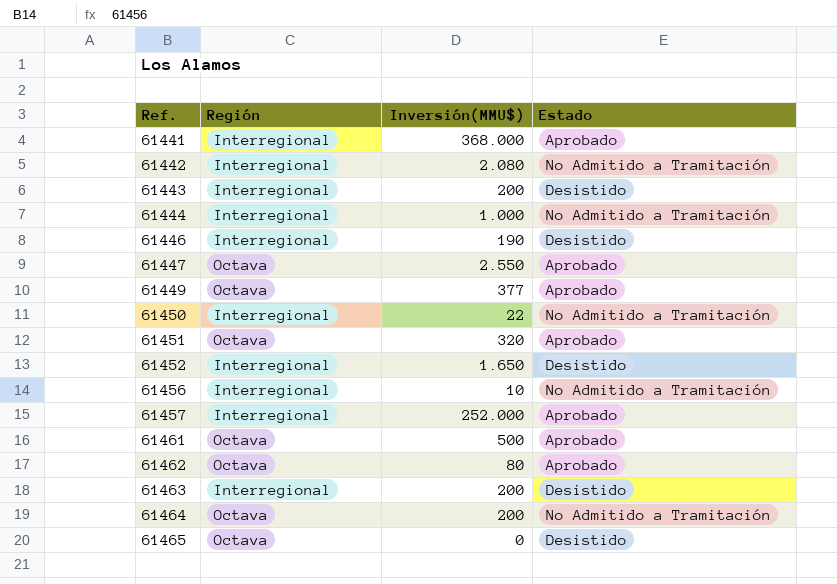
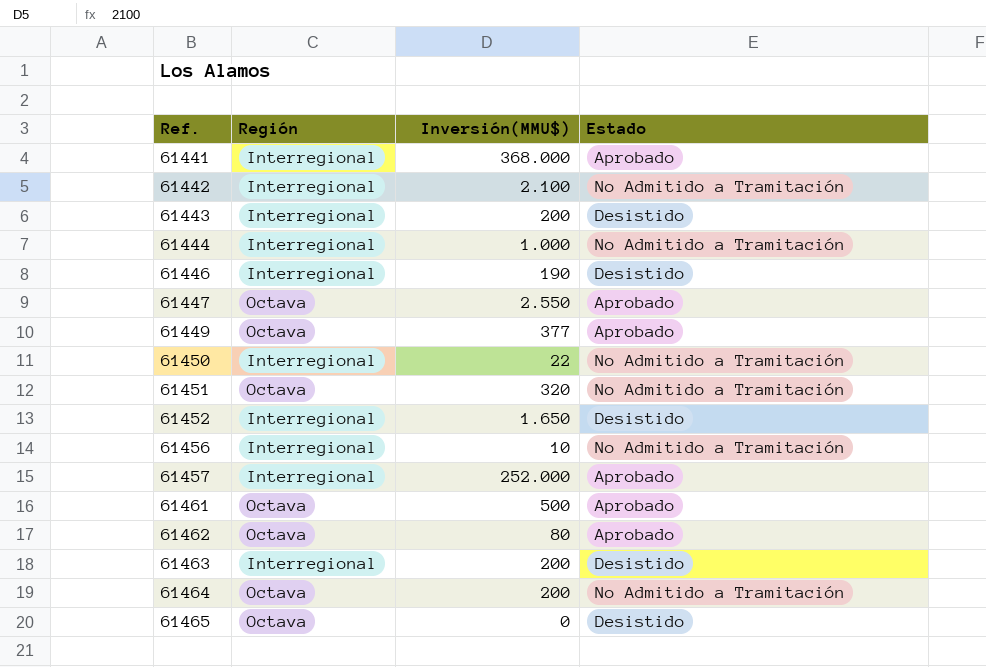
61442 | Inversión(MMU$): 2.080 -> 2.100
61451 | Estado: Aprobado -> No Admitido a Tramitación

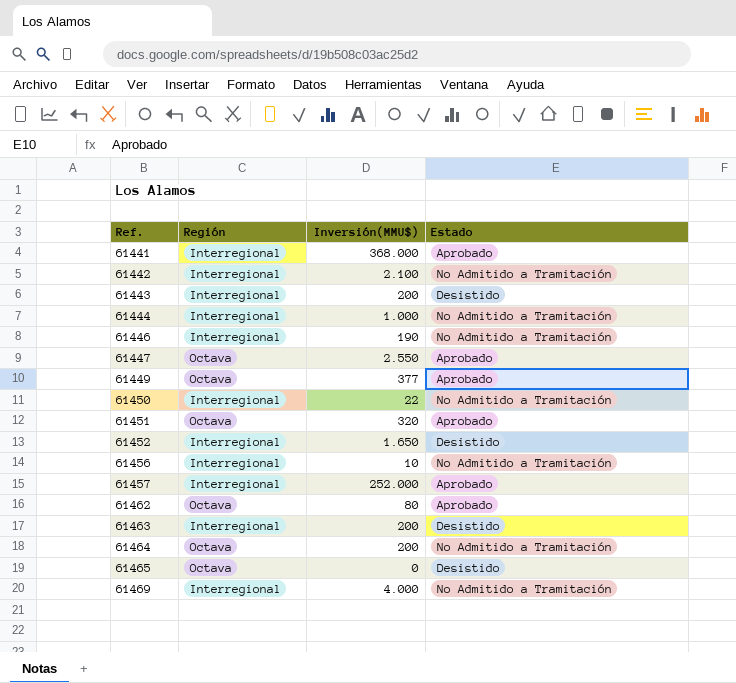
row 61461: Octava | 500 | Aprobado -> none
61446 | Estado: Desistido -> No Admitido a Tramitación
61451 | Estado: No Admitido a Tramitación -> Aprobado
row 61469: none -> Interregional | 4.000 | No Admitido a Tramitación

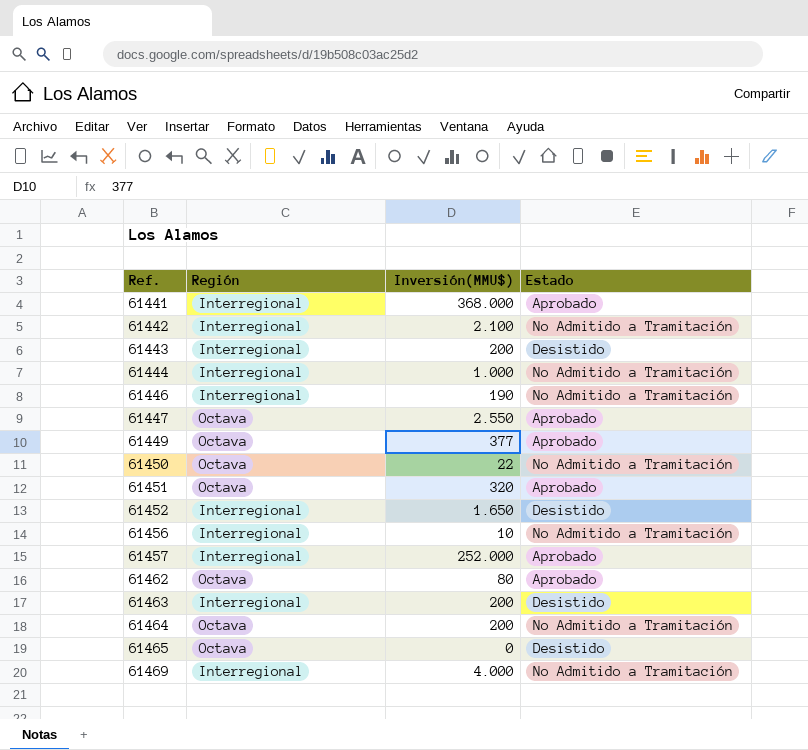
61450 | Región: Interregional -> Octava

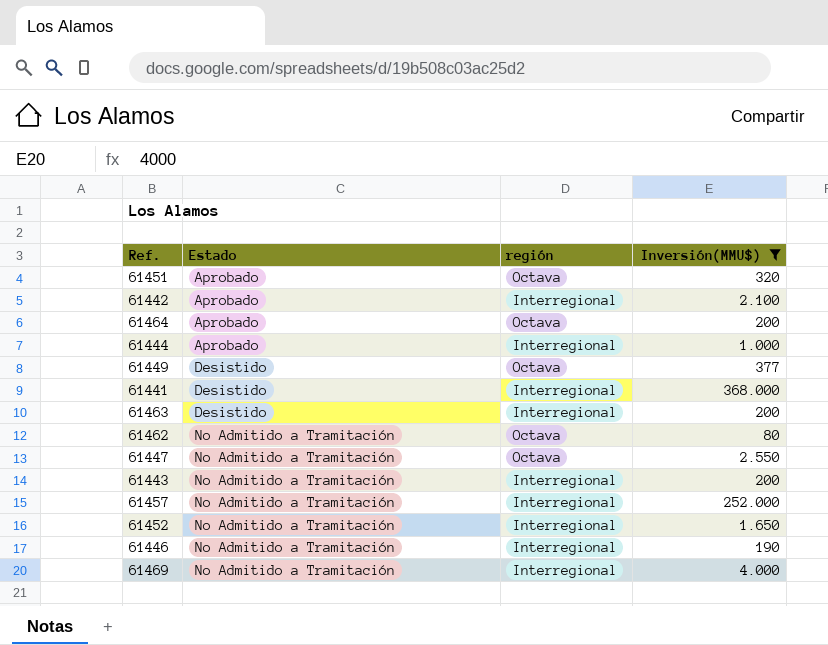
filter: none -> Inversión(MMU$) >= 80
row order: Ref. ascending -> Estado ascending
column Estado | position: 4 -> 2
column name: Región -> región
61442 | Estado: No Admitido a Tramitación -> Aprobado
61464 | Estado: No Admitido a Tramitación -> Aprobado
61444 | Estado: No Admitido a Tramitación -> Aprobado
61449 | Estado: Aprobado -> Desistido
61441 | Estado: Aprobado -> Desistido
61462 | Estado: Aprobado -> No Admitido a Tramitación
61447 | Estado: Aprobado -> No Admitido a Tramitación
61443 | Estado: Desistido -> No Admitido a Tramitación
61457 | Estado: Aprobado -> No Admitido a Tramitación
61452 | Estado: Desistido -> No Admitido a Tramitación

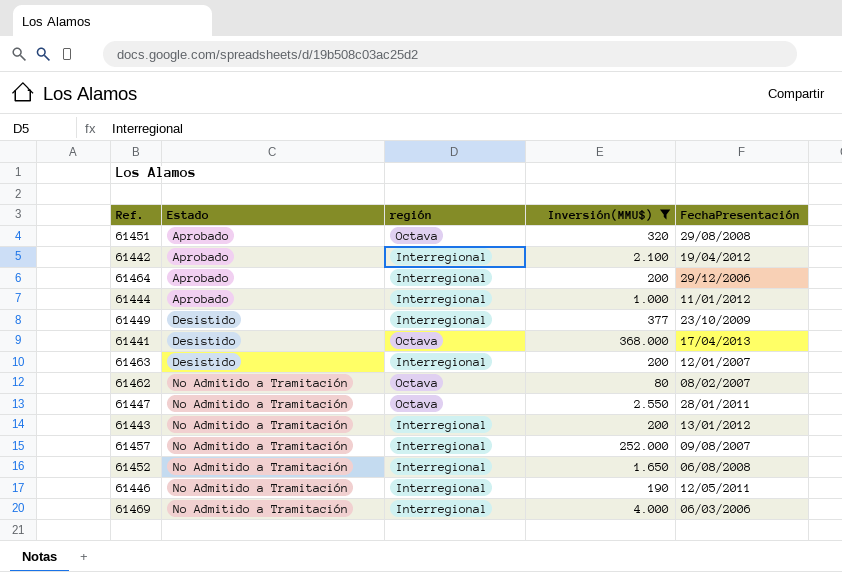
column FechaPresentación | position: none -> 5
61464 | región: Octava -> Interregional
61449 | región: Octava -> Interregional
61441 | región: Interregional -> Octava

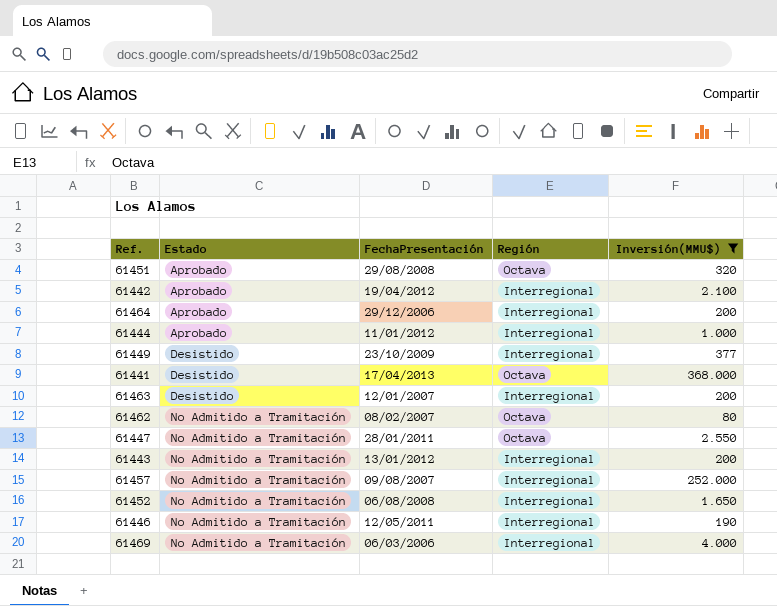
column FechaPresentación | position: 5 -> 3
column name: región -> Región

